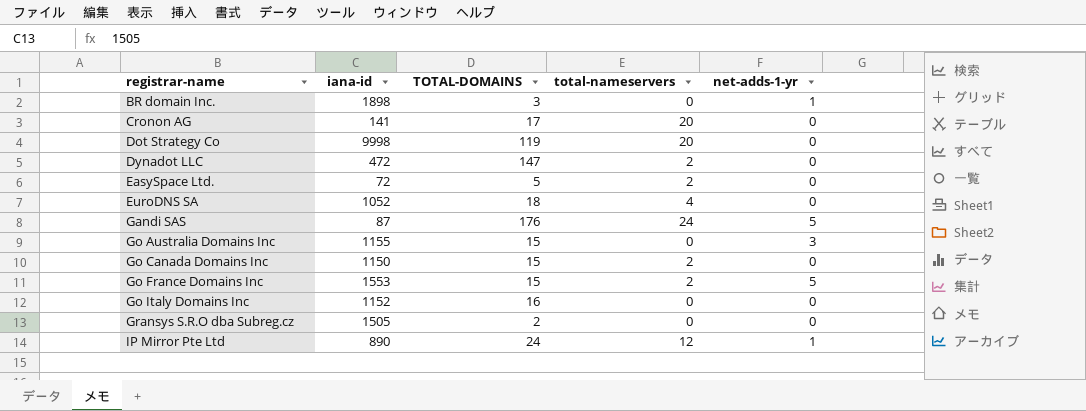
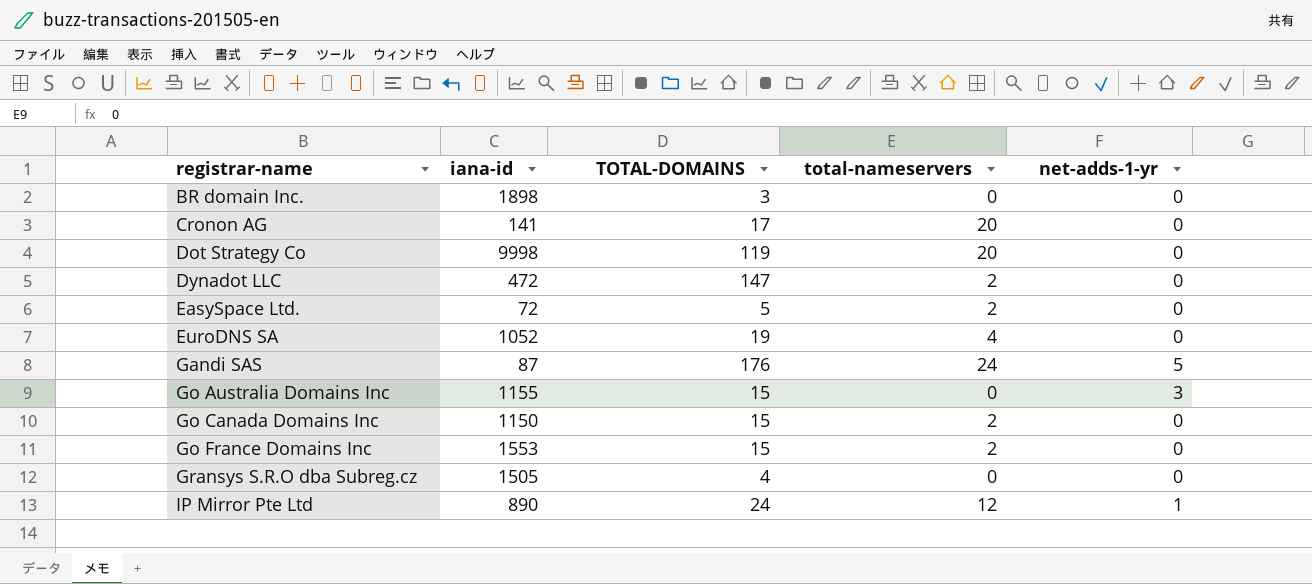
row Go Italy Domains Inc: 1152 | 16 | 0 | 0 -> none
BR domain Inc. | net-adds-1-yr: 1 -> 0
EuroDNS SA | TOTAL-DOMAINS: 18 -> 19
Go France Domains Inc | net-adds-1-yr: 5 -> 0
Gransys S.R.O dba Subreg.cz | TOTAL-DOMAINS: 2 -> 4

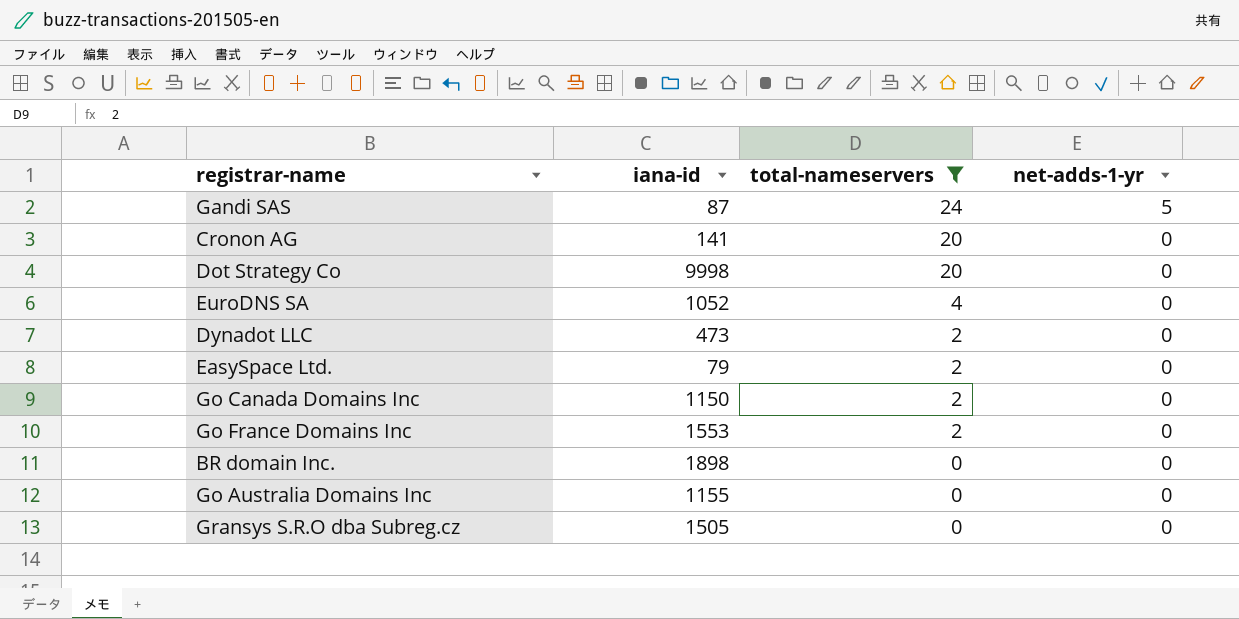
filter: none -> total-nameservers != 12
row order: registrar-name ascending -> total-nameservers descending
column TOTAL-DOMAINS | position: 3 -> none
Dynadot LLC | iana-id: 472 -> 473
EasySpace Ltd. | iana-id: 72 -> 79
Go Australia Domains Inc | net-adds-1-yr: 3 -> 0

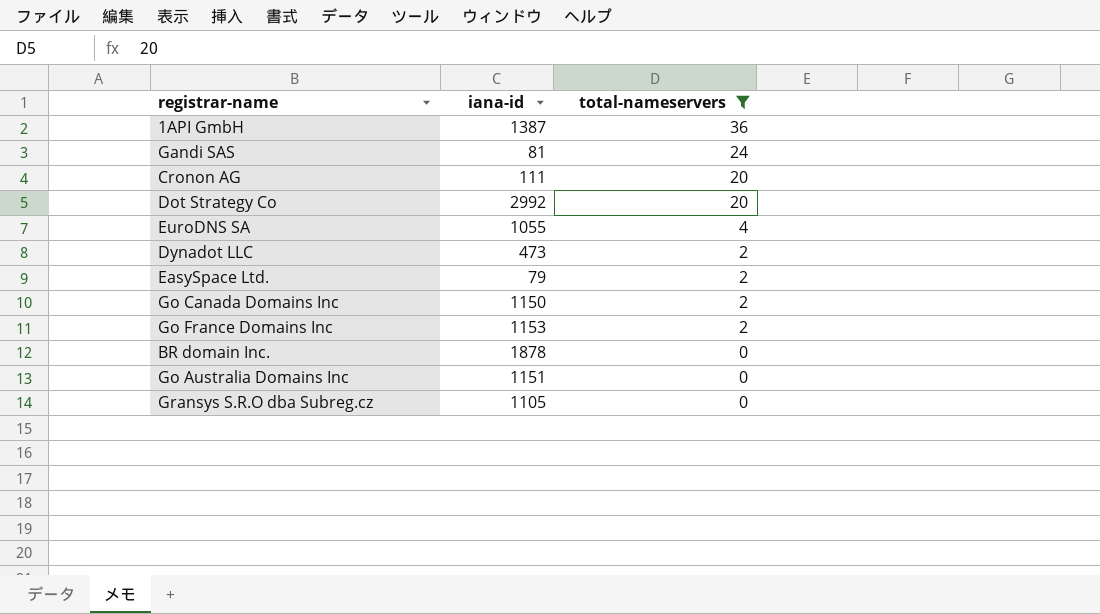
column net-adds-1-yr | position: 4 -> none
row 1API GmbH: none -> 1387 | 36
Gandi SAS | iana-id: 87 -> 81
Cronon AG | iana-id: 141 -> 111
Dot Strategy Co | iana-id: 9998 -> 2992
EuroDNS SA | iana-id: 1052 -> 1055
Go France Domains Inc | iana-id: 1553 -> 1153
BR domain Inc. | iana-id: 1898 -> 1878
Go Australia Domains Inc | iana-id: 1155 -> 1151
Gransys S.R.O dba Subreg.cz | iana-id: 1505 -> 1105

